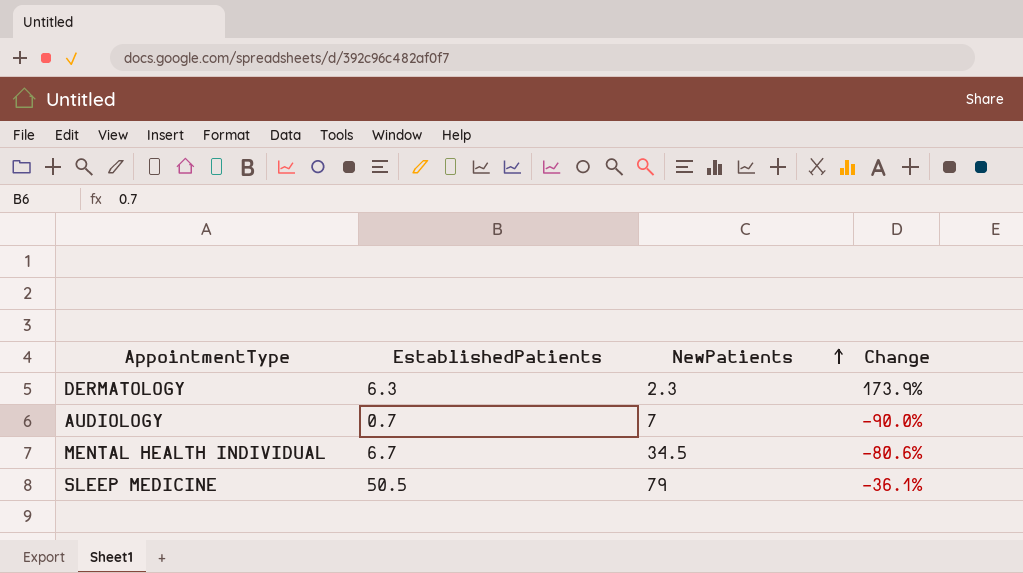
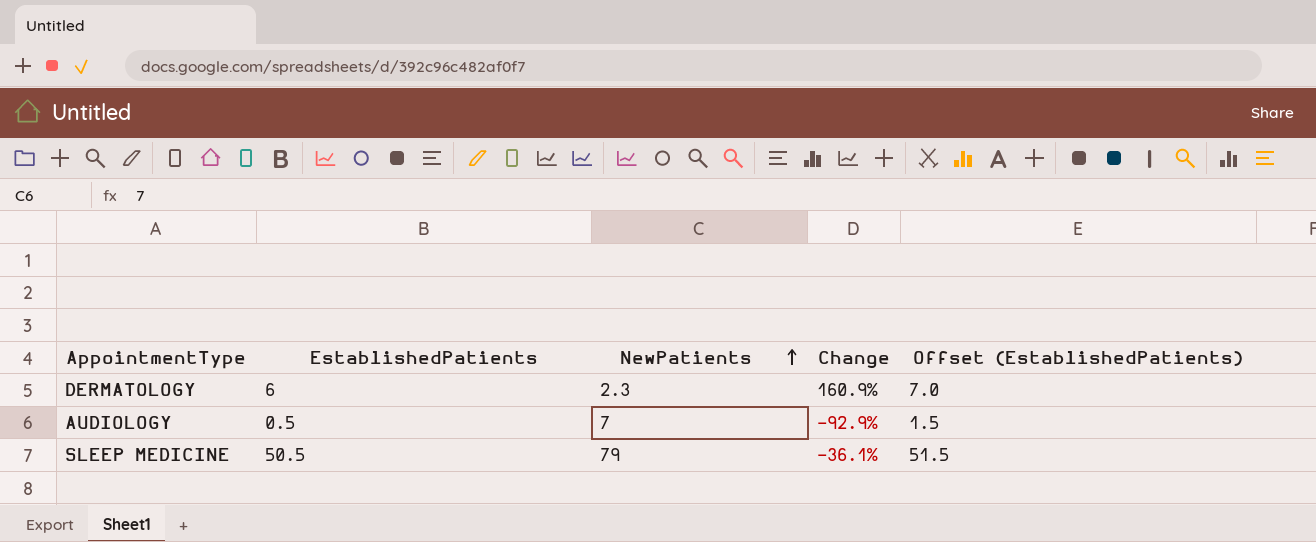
column Offset (EstablishedPatients) | formula: none -> [EstablishedPatients] + 1
row MENTAL HEALTH INDIVIDUAL: 6.7 | 34.5 | -80.6% -> none
DERMATOLOGY | EstablishedPatients: 6.3 -> 6
DERMATOLOGY | Change: 173.9% -> 160.9%
AUDIOLOGY | EstablishedPatients: 0.7 -> 0.5
AUDIOLOGY | Change: -90.0% -> -92.9%

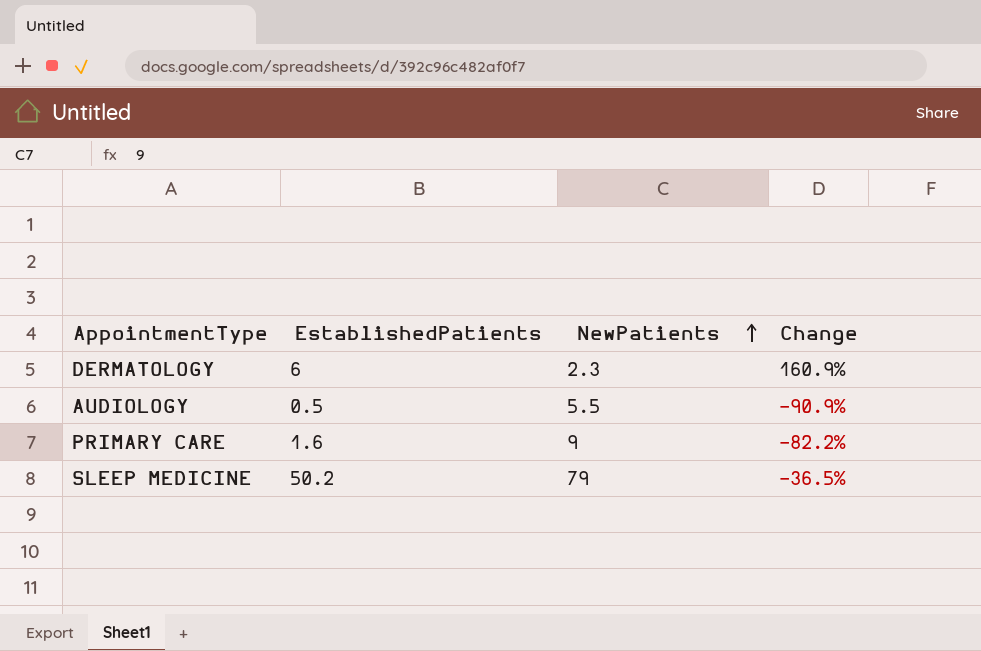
column Offset (EstablishedPatients) | formula: [EstablishedPatients] + 1 -> none
AUDIOLOGY | NewPatients: 7 -> 5.5
AUDIOLOGY | Change: -92.9% -> -90.9%
row PRIMARY CARE: none -> 1.6 | 9 | -82.2%
SLEEP MEDICINE | EstablishedPatients: 50.5 -> 50.2
SLEEP MEDICINE | Change: -36.1% -> -36.5%

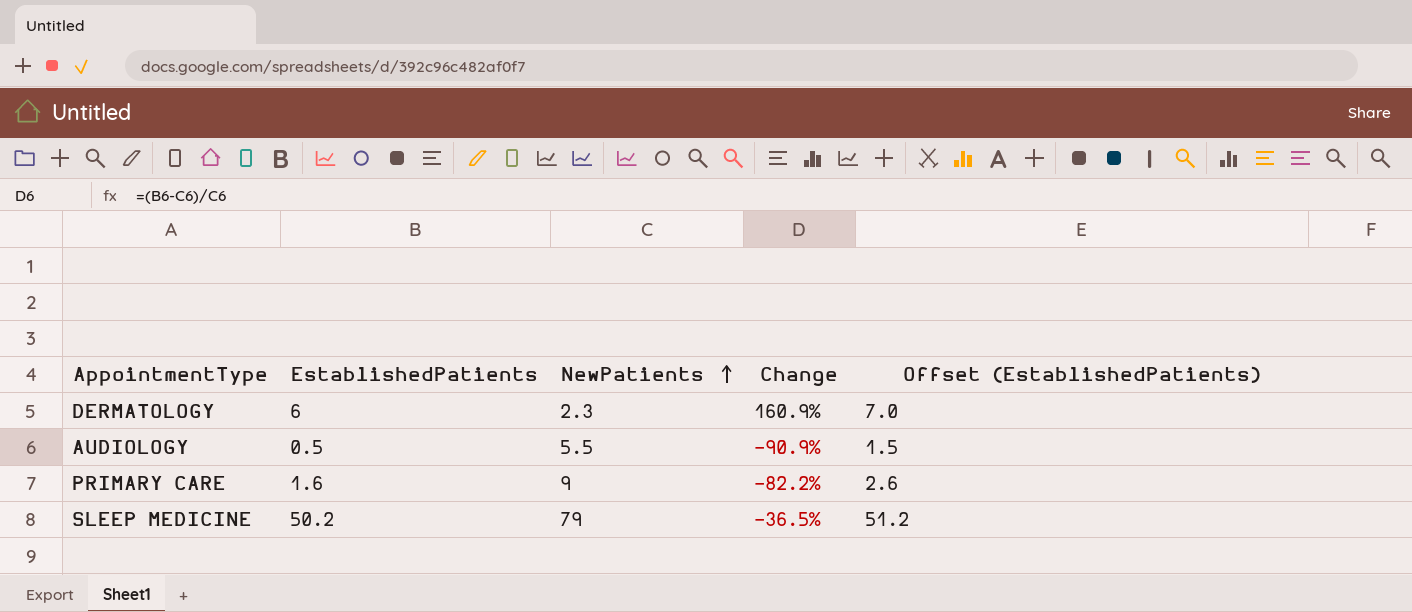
column Offset (EstablishedPatients) | formula: none -> [EstablishedPatients] + 1

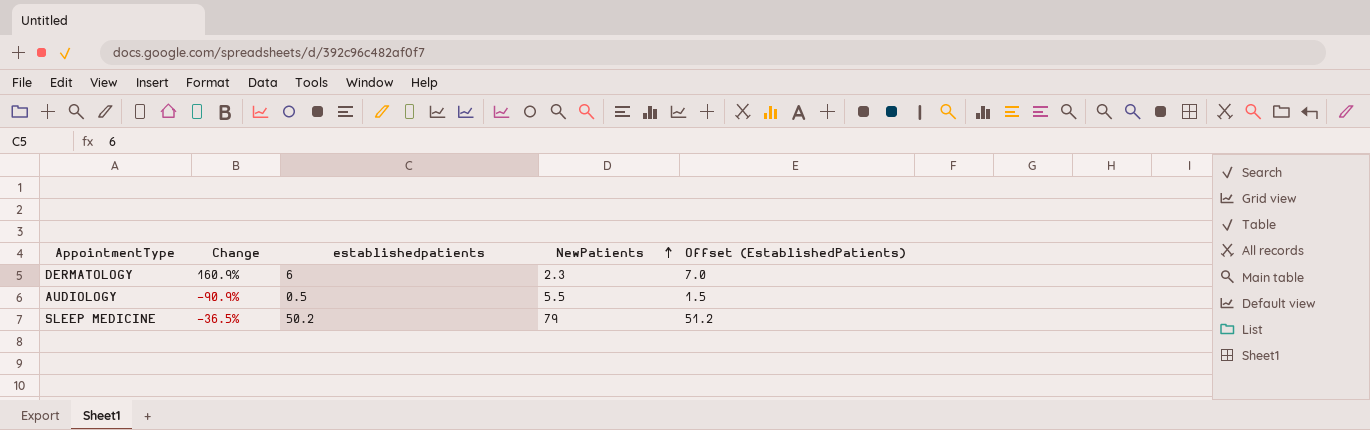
column Change | position: 4 -> 2
column name: EstablishedPatients -> establishedpatients
row PRIMARY CARE: 1.6 | 9 | -82.2% | 2.6 -> none

